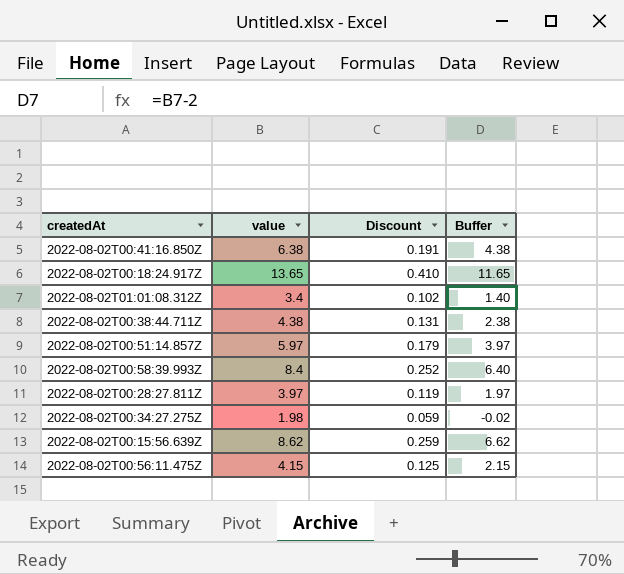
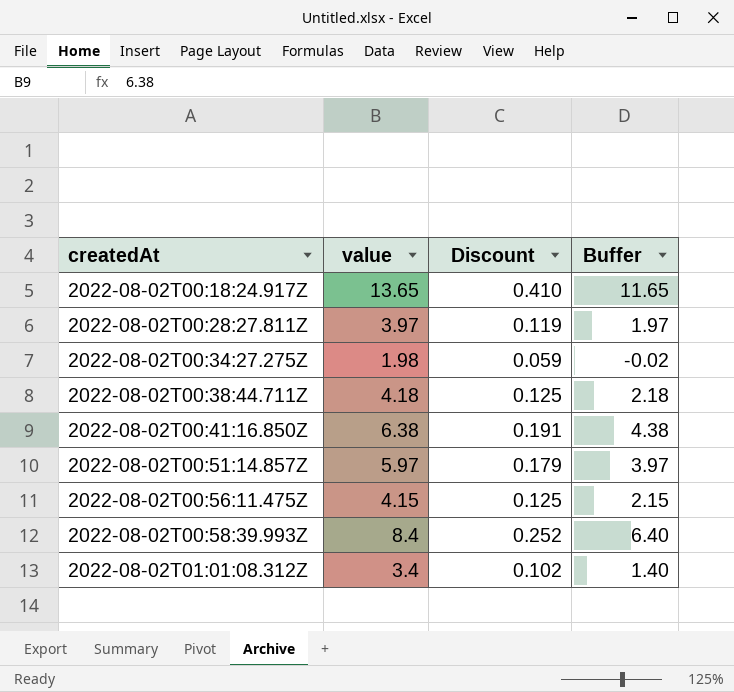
row order: none -> createdAt ascending
row 2022-08-02T00:15:56.639Z: 8.62 | 0.259 | 6.62 -> none
2022-08-02T00:38:44.711Z | value: 4.38 -> 4.18
2022-08-02T00:38:44.711Z | Discount: 0.131 -> 0.125
2022-08-02T00:38:44.711Z | Buffer: 2.38 -> 2.18

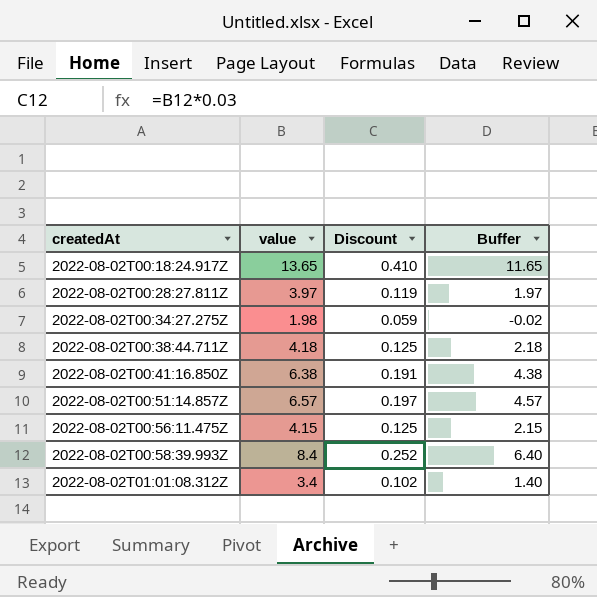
2022-08-02T00:51:14.857Z | value: 5.97 -> 6.57
2022-08-02T00:51:14.857Z | Discount: 0.179 -> 0.197
2022-08-02T00:51:14.857Z | Buffer: 3.97 -> 4.57

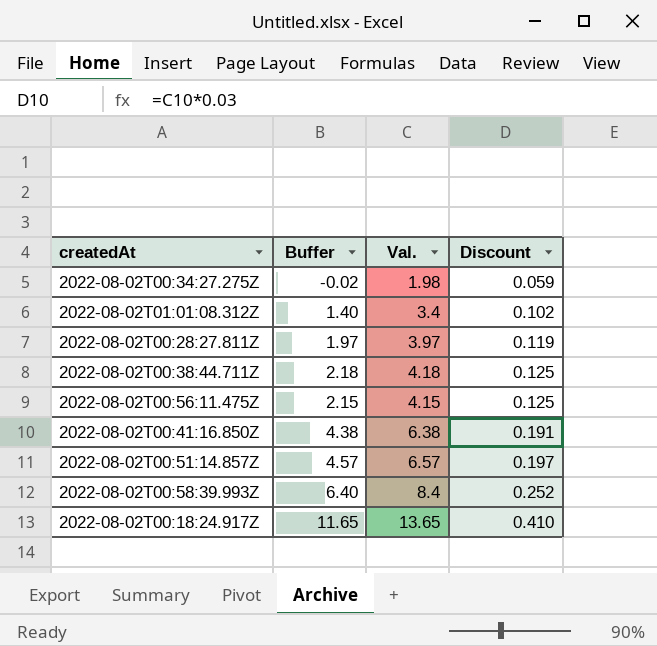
row order: createdAt ascending -> Discount ascending
column Buffer | position: 4 -> 2
column name: value -> Val.

